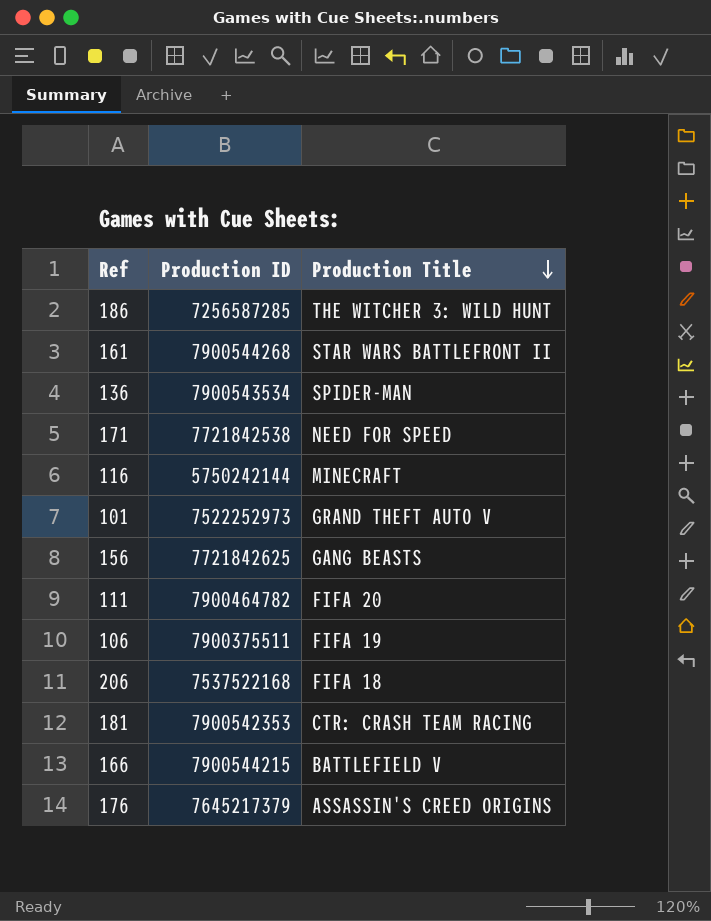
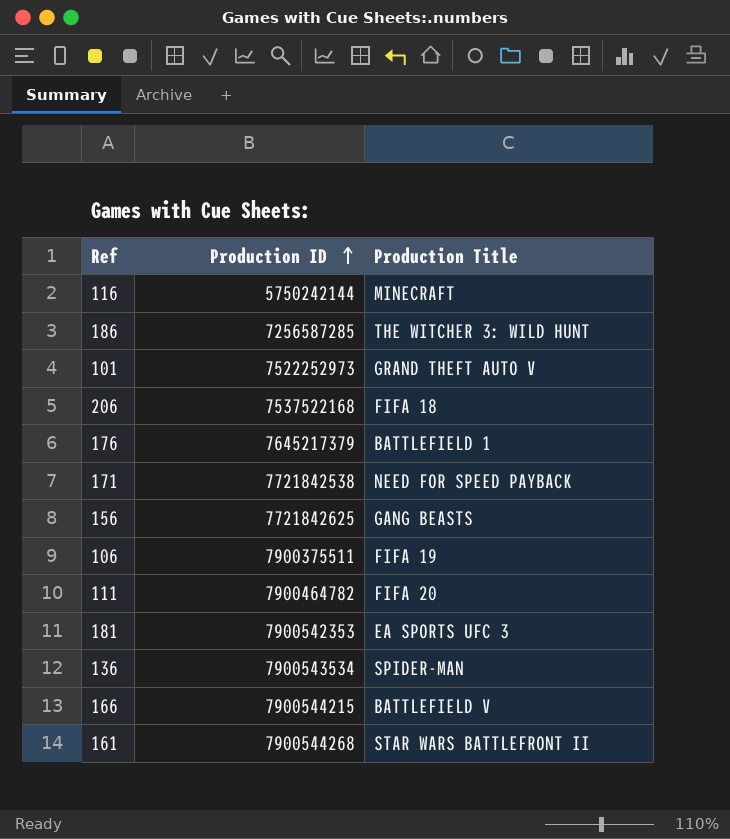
row order: Production Title descending -> Production ID ascending
176 | Production Title: ASSASSIN'S CREED ORIGINS -> BATTLEFIELD 1
171 | Production Title: NEED FOR SPEED -> NEED FOR SPEED PAYBACK
181 | Production Title: CTR: CRASH TEAM RACING -> EA SPORTS UFC 3

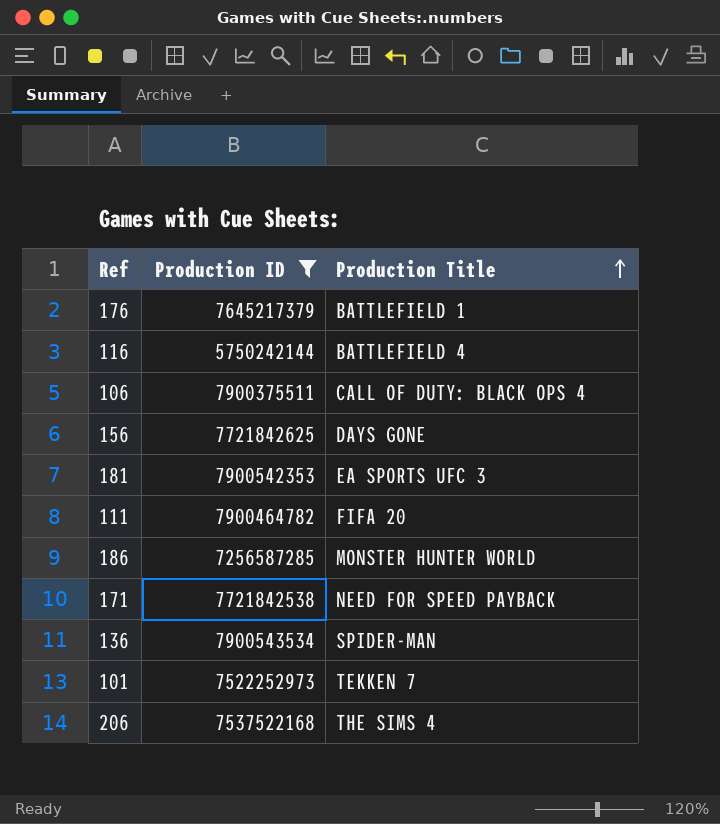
filter: none -> Production ID <= 7900543534
row order: Production ID ascending -> Production Title ascending
116 | Production Title: MINECRAFT -> BATTLEFIELD 4
106 | Production Title: FIFA 19 -> CALL OF DUTY: BLACK OPS 4
156 | Production Title: GANG BEASTS -> DAYS GONE
186 | Production Title: THE WITCHER 3: WILD HUNT -> MONSTER HUNTER WORLD
101 | Production Title: GRAND THEFT AUTO V -> TEKKEN 7
206 | Production Title: FIFA 18 -> THE SIMS 4

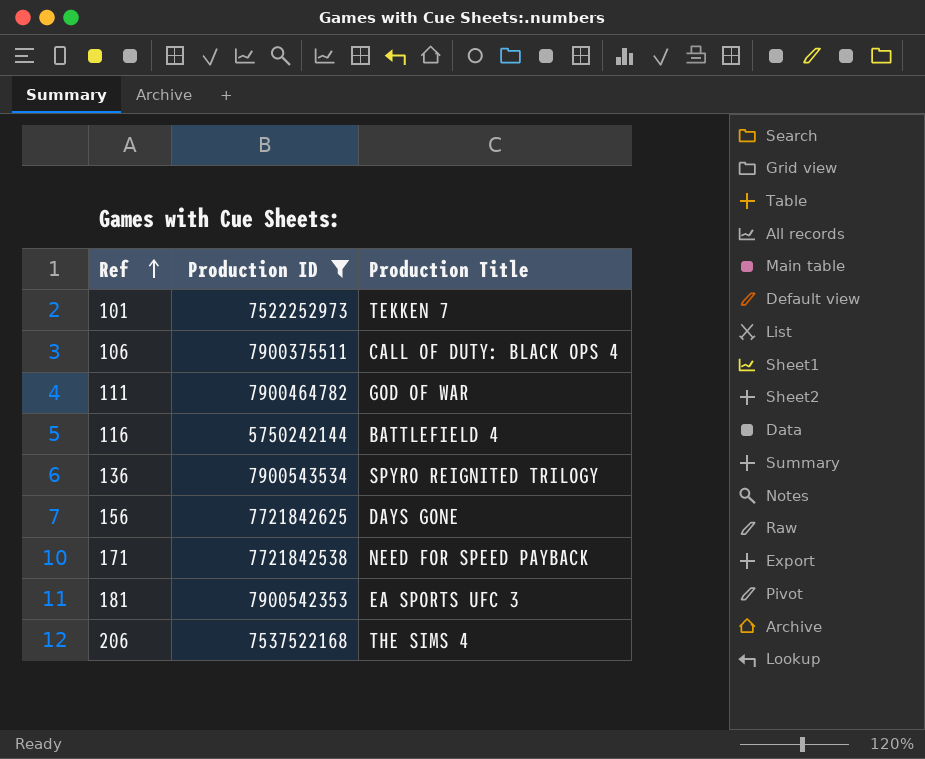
row order: Production Title ascending -> Ref ascending
row 176: 7645217379 | BATTLEFIELD 1 -> none
row 186: 7256587285 | MONSTER HUNTER WORLD -> none
111 | Production Title: FIFA 20 -> GOD OF WAR
136 | Production Title: SPIDER-MAN -> SPYRO REIGNITED TRILOGY

